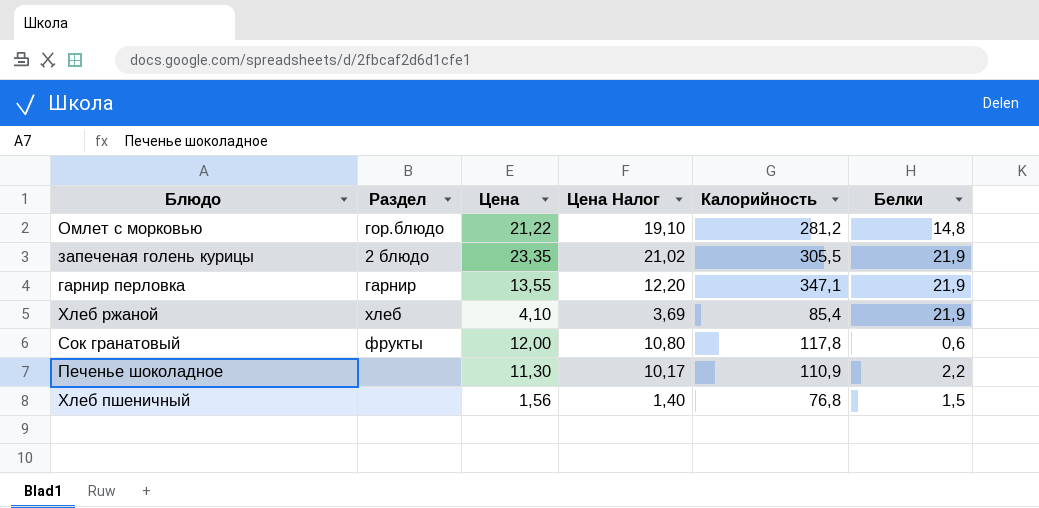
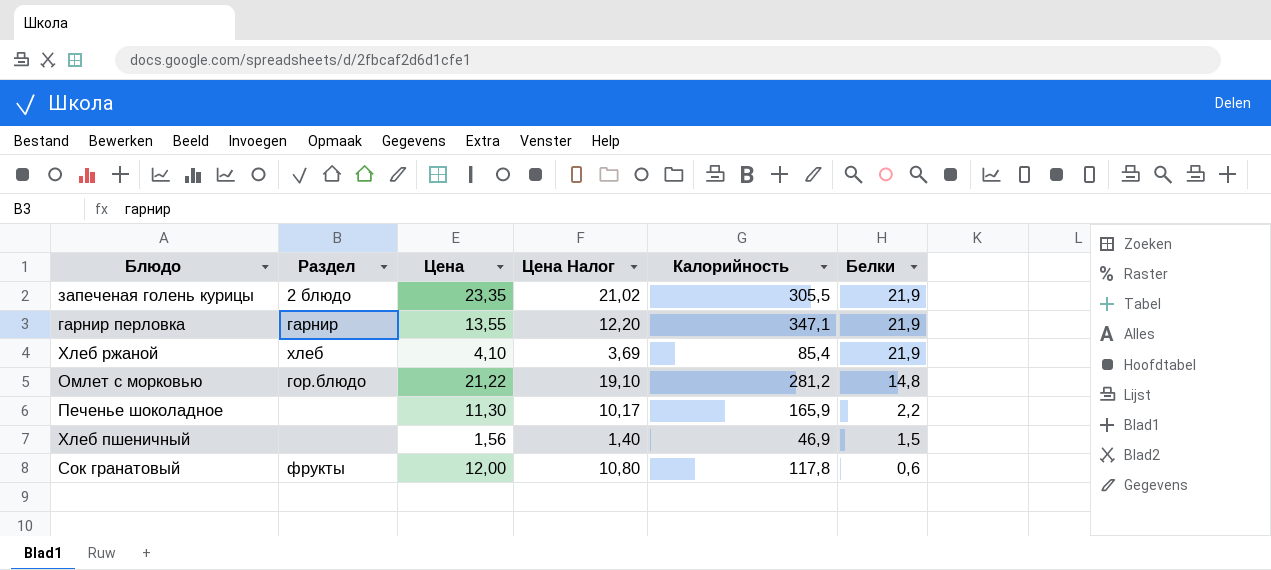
row order: none -> Белки descending
Печенье шоколадное | Калорийность: 110,9 -> 165,9
Хлеб пшеничный | Калорийность: 76,8 -> 46,9

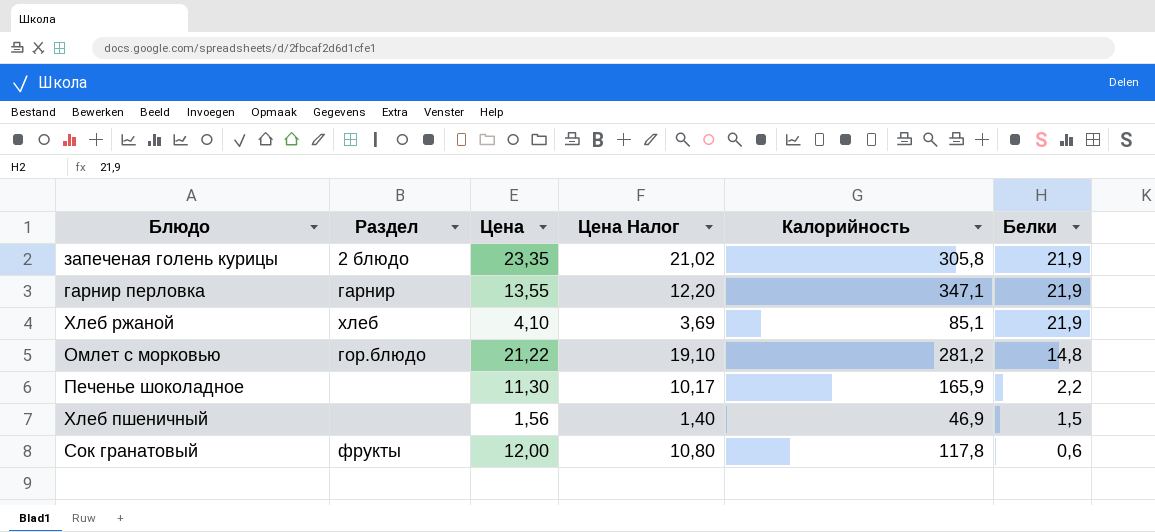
запеченая голень курицы | Калорийность: 305,5 -> 305,8
Хлеб ржаной | Калорийность: 85,4 -> 85,1

